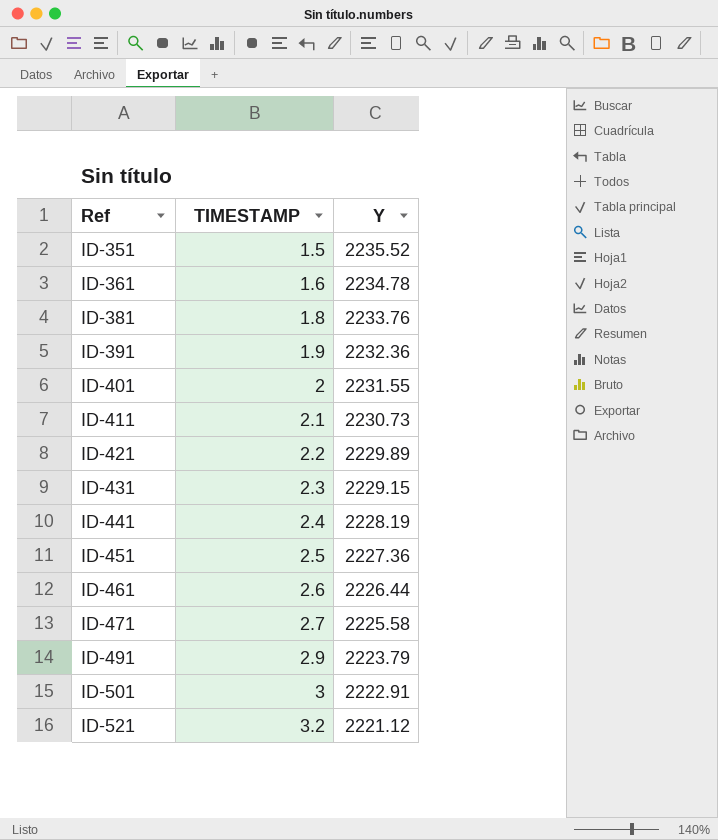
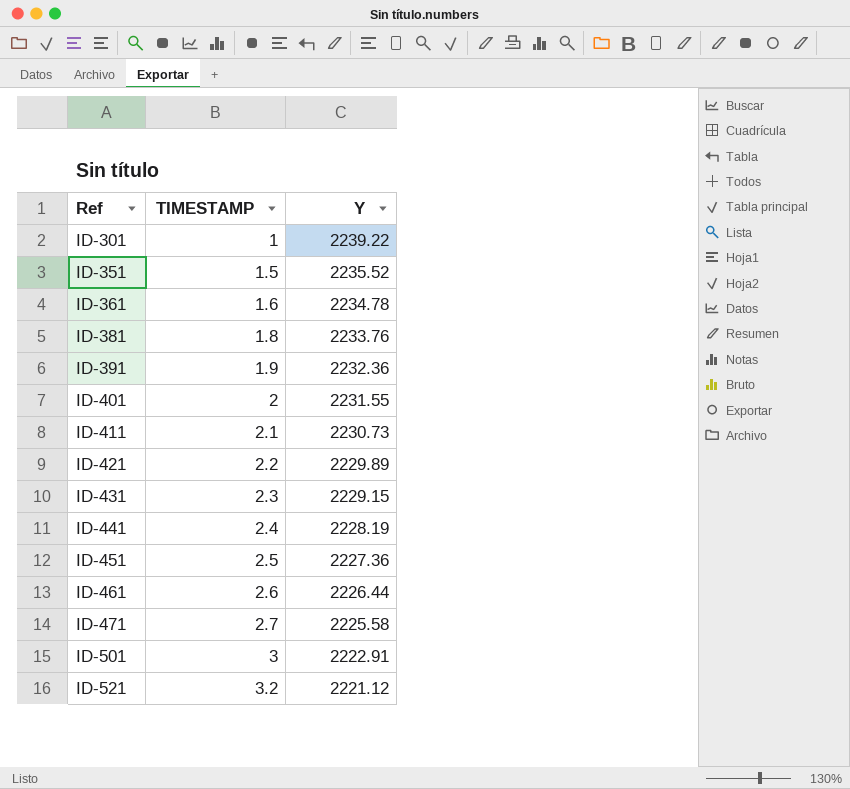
row ID-491: 2.9 | 2223.79 -> none
row ID-301: none -> 1 | 2239.22

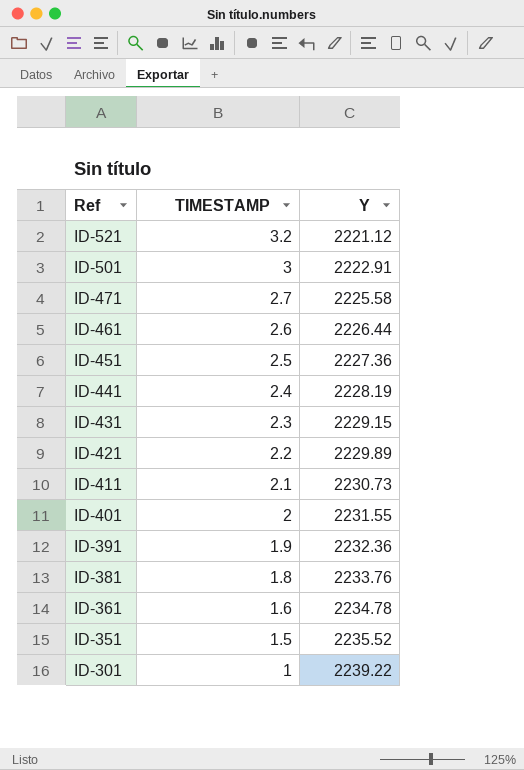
row order: Ref ascending -> Ref descending

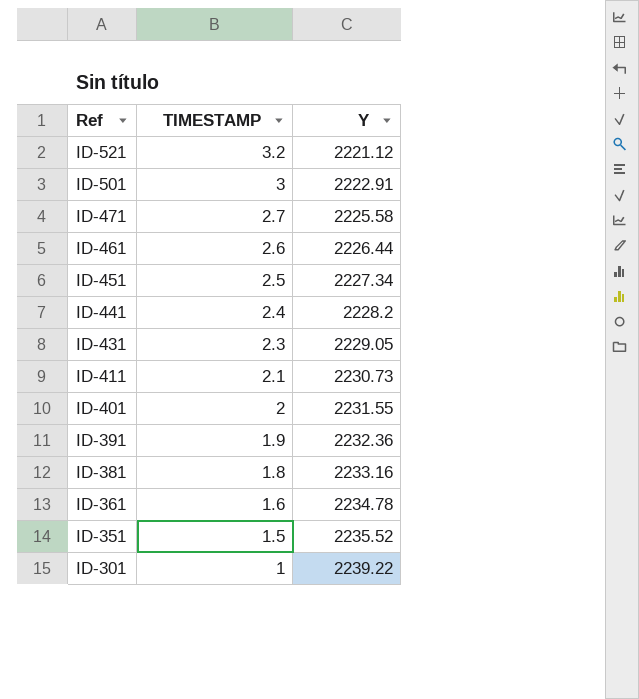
row ID-421: 2.2 | 2229.89 -> none
ID-451 | Y: 2227.36 -> 2227.34
ID-441 | Y: 2228.19 -> 2228.2
ID-431 | Y: 2229.15 -> 2229.05
ID-381 | Y: 2233.76 -> 2233.16

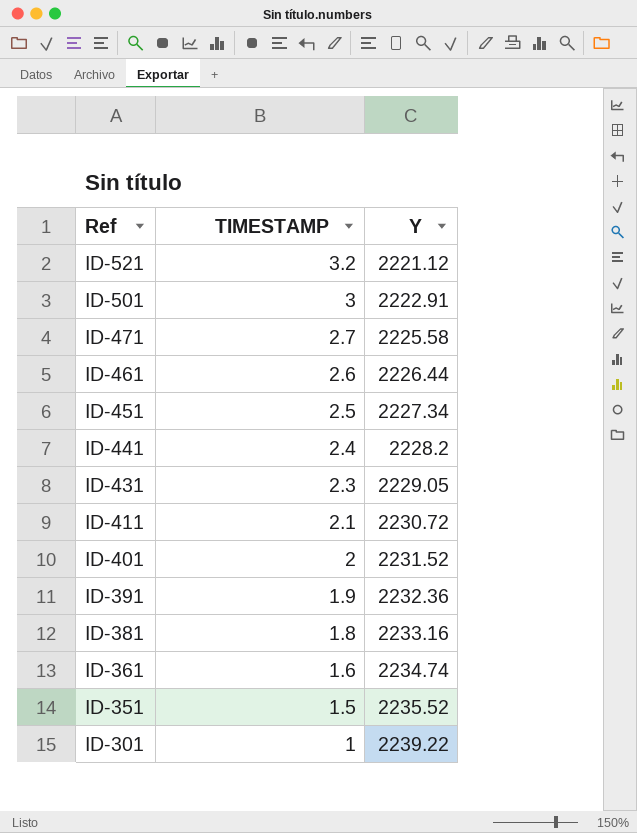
ID-411 | Y: 2230.73 -> 2230.72
ID-401 | Y: 2231.55 -> 2231.52
ID-361 | Y: 2234.78 -> 2234.74

